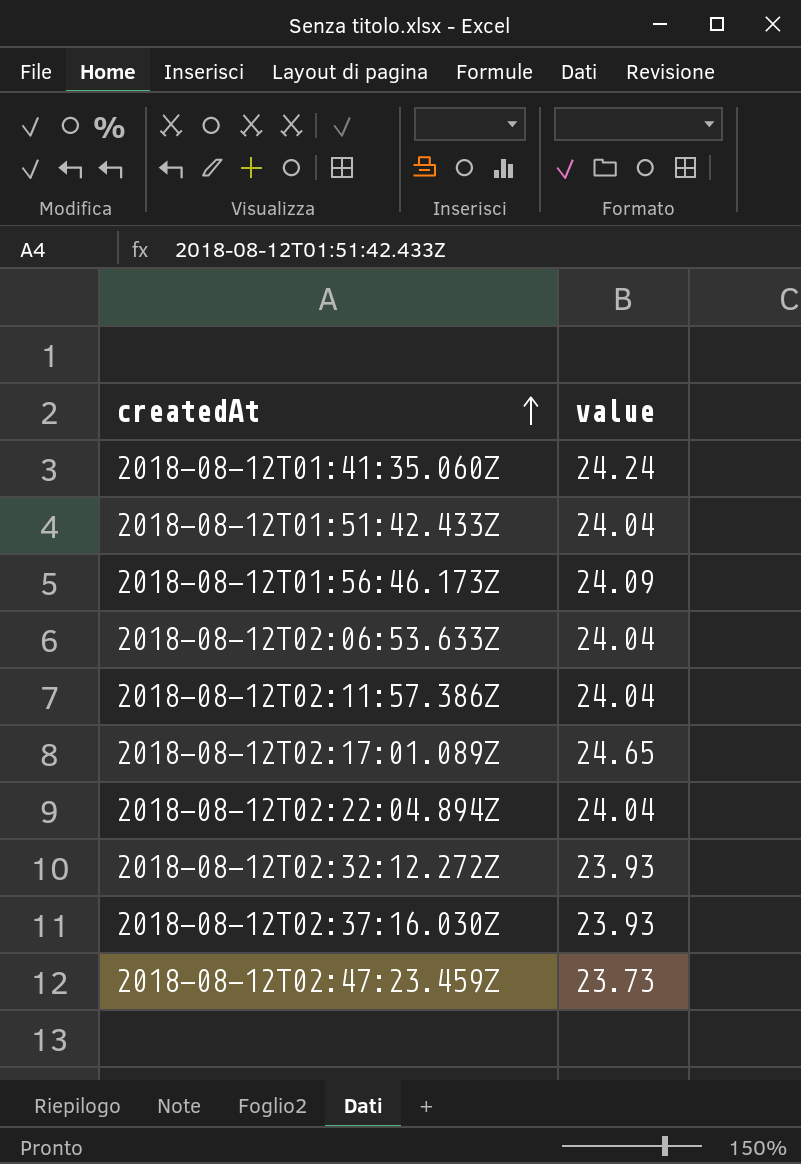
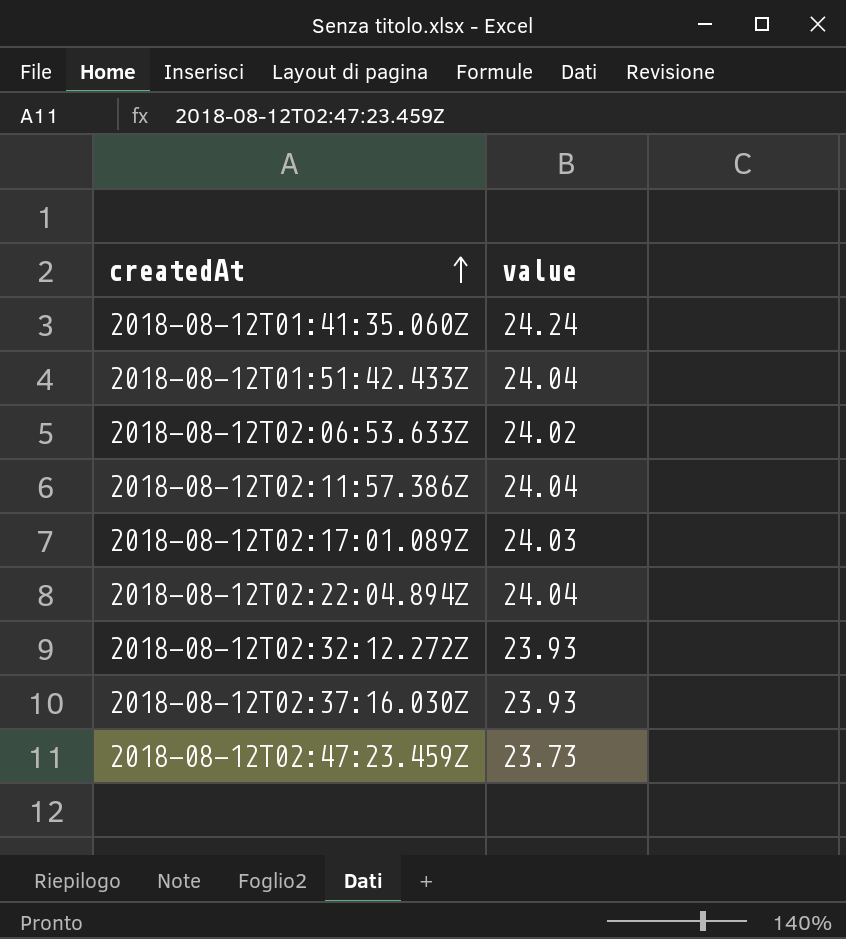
row 2018-08-12T01:56:46.173Z: 24.09 -> none
2018-08-12T02:06:53.633Z | value: 24.04 -> 24.02
2018-08-12T02:17:01.089Z | value: 24.65 -> 24.03

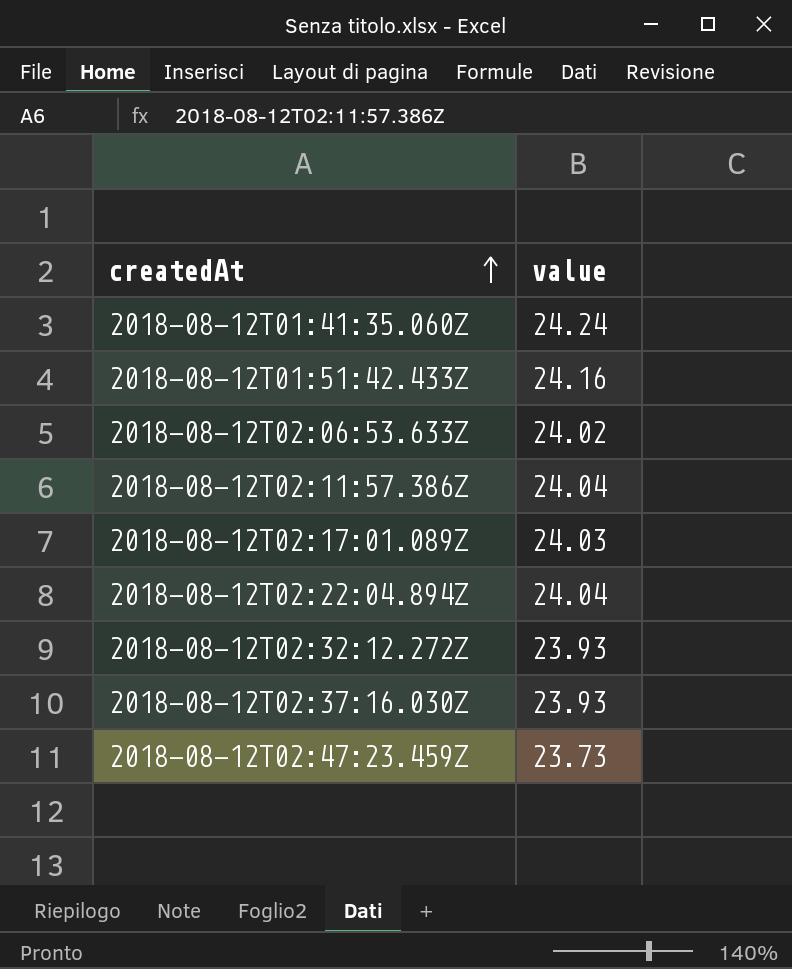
2018-08-12T01:51:42.433Z | value: 24.04 -> 24.16

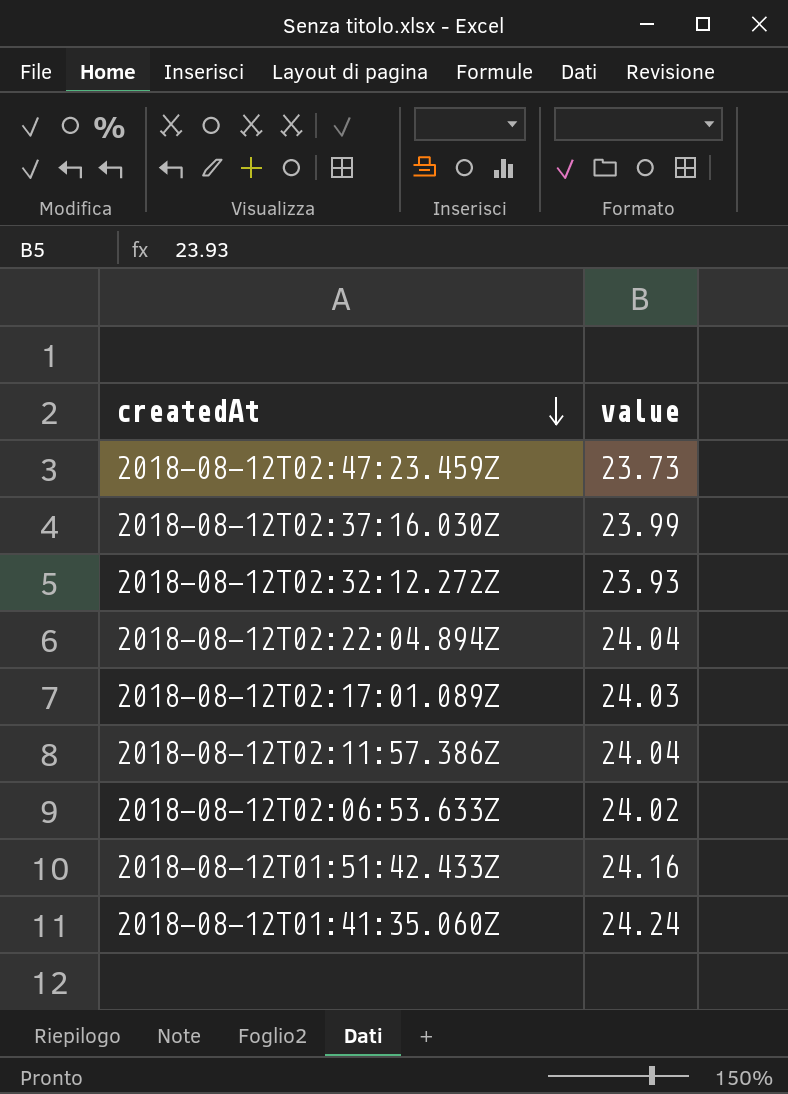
row order: createdAt ascending -> createdAt descending
2018-08-12T02:37:16.030Z | value: 23.93 -> 23.99

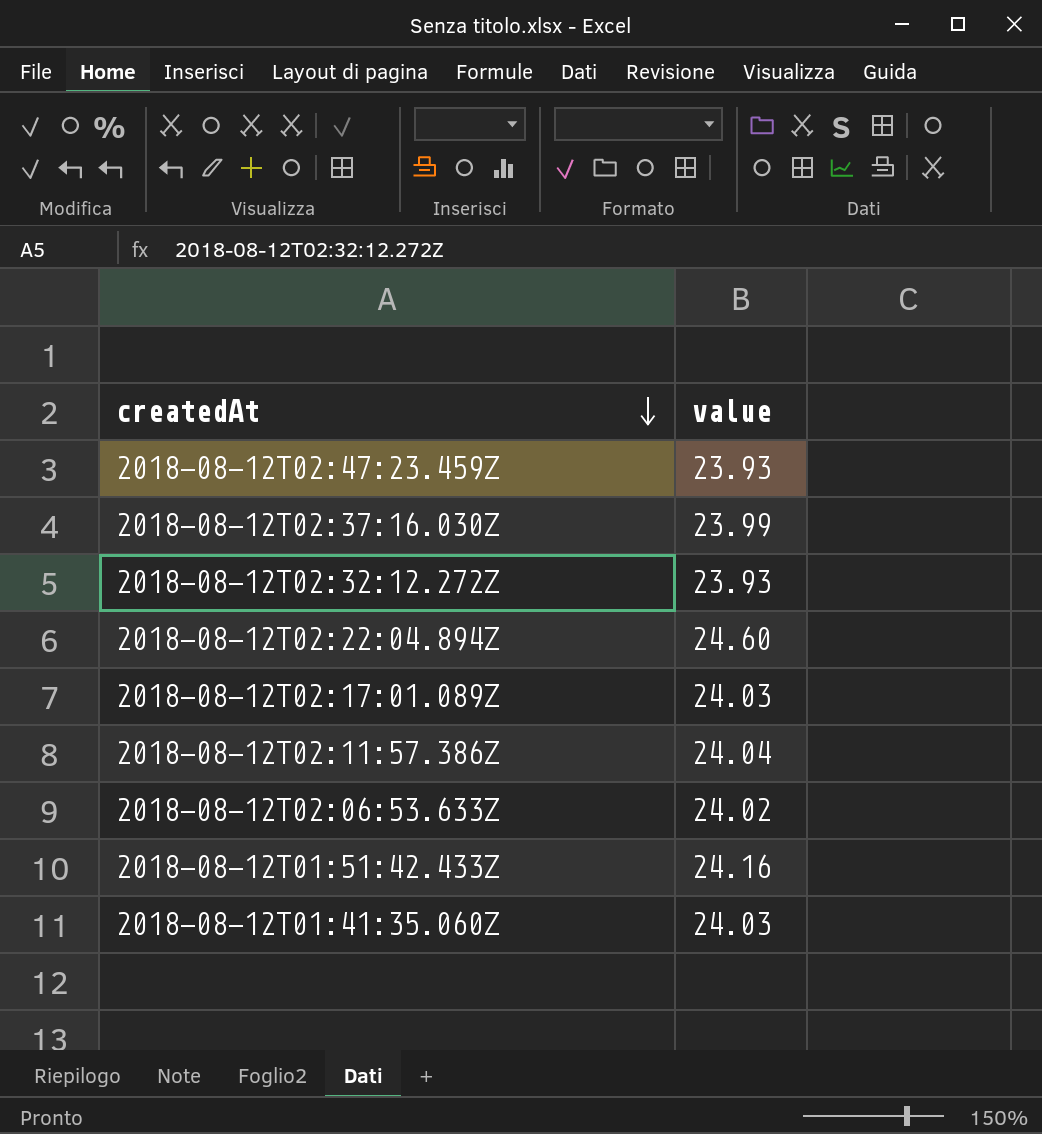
2018-08-12T02:47:23.459Z | value: 23.73 -> 23.93
2018-08-12T02:22:04.894Z | value: 24.04 -> 24.60
2018-08-12T01:41:35.060Z | value: 24.24 -> 24.03

